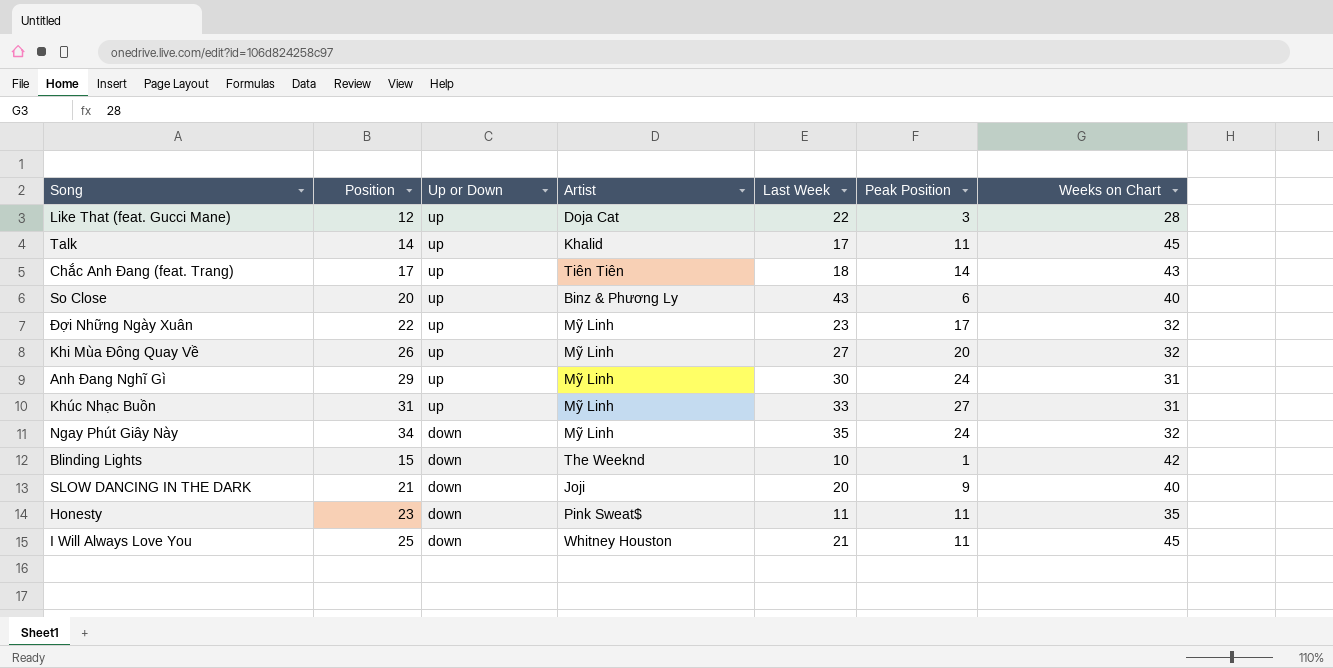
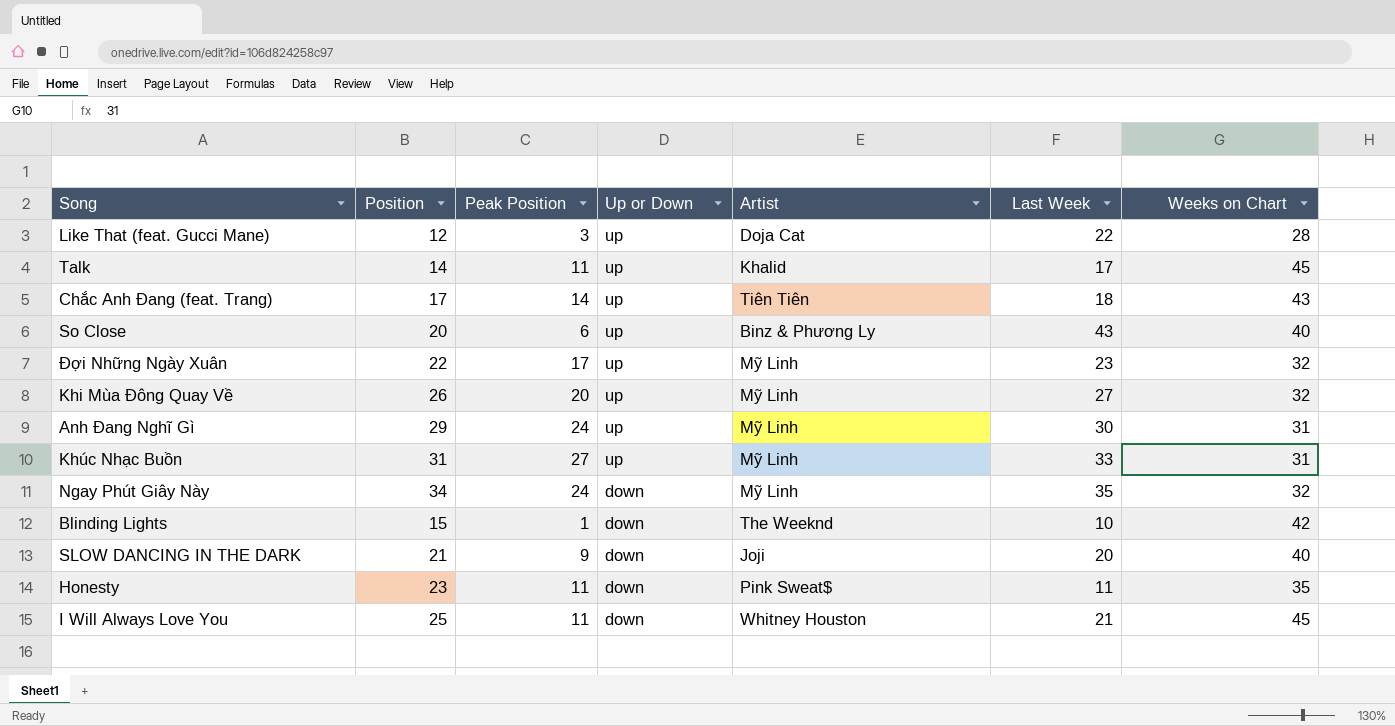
column Peak Position | position: 6 -> 3

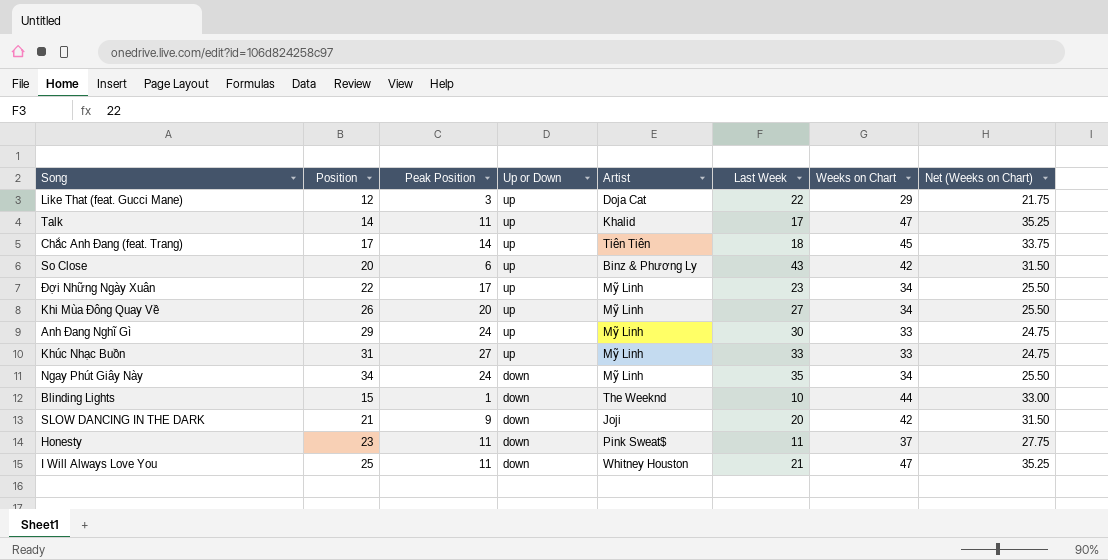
column Net (Weeks on Chart) | formula: none -> [Weeks on Chart] * 0.75
Like That (feat. Gucci Mane) | Weeks on Chart: 28 -> 29
Talk | Weeks on Chart: 45 -> 47
Chắc Anh Đang (feat. Trang) | Weeks on Chart: 43 -> 45
So Close | Weeks on Chart: 40 -> 42
Đợi Những Ngày Xuân | Weeks on Chart: 32 -> 34
Khi Mùa Đông Quay Về | Weeks on Chart: 32 -> 34
Anh Đang Nghĩ Gì | Weeks on Chart: 31 -> 33
Khúc Nhạc Buồn | Weeks on Chart: 31 -> 33
Ngay Phút Giây Này | Weeks on Chart: 32 -> 34
Blinding Lights | Weeks on Chart: 42 -> 44
SLOW DANCING IN THE DARK | Weeks on Chart: 40 -> 42
Honesty | Weeks on Chart: 35 -> 37
I Will Always Love You | Weeks on Chart: 45 -> 47

